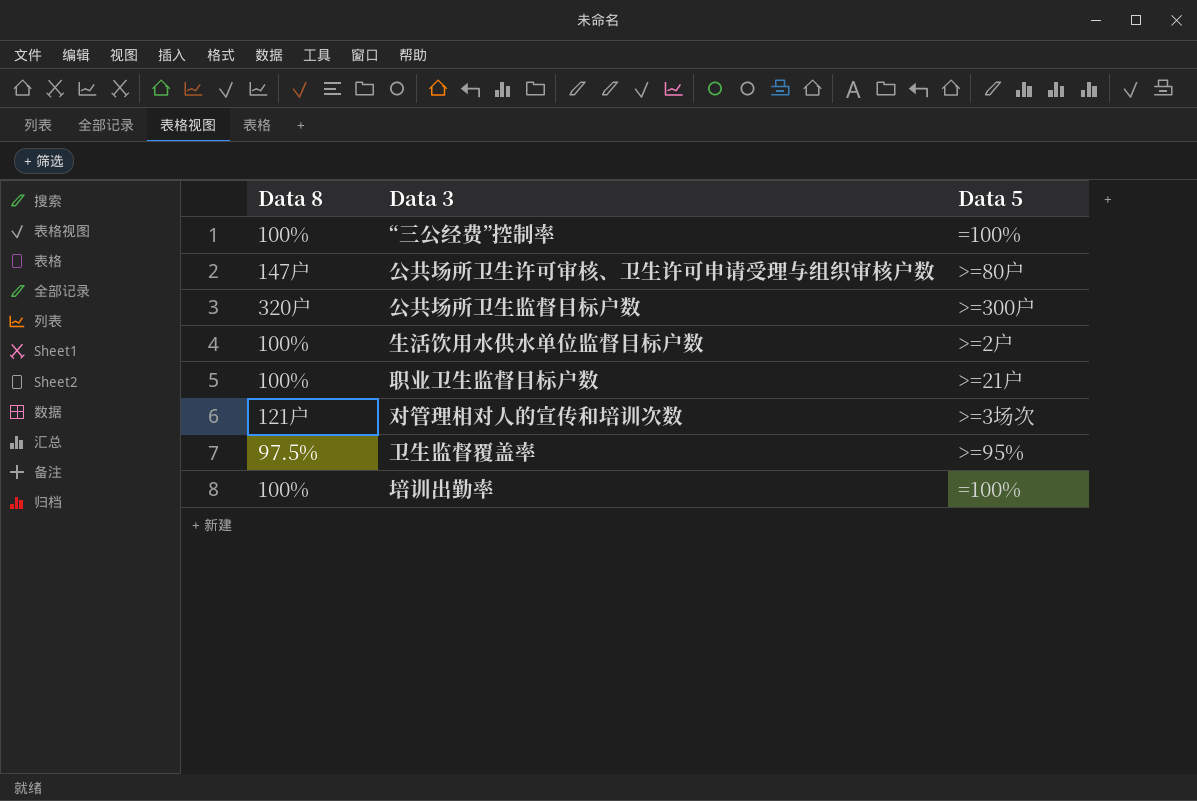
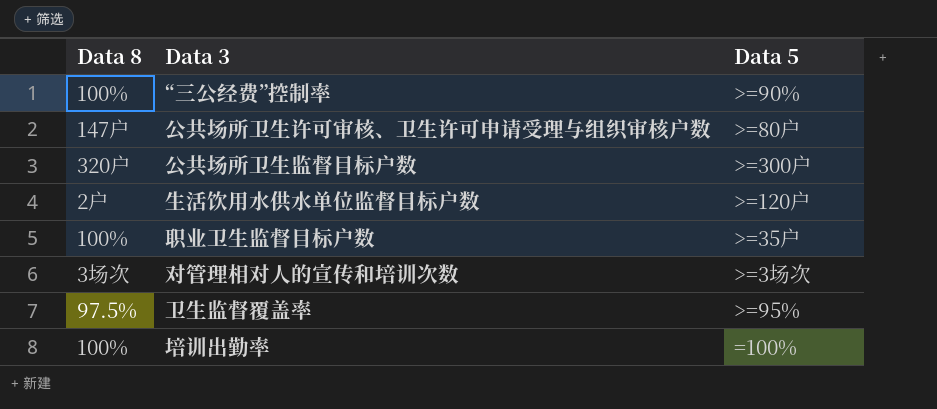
“三公经费”控制率 | Data 5: =100% -> >=90%
生活饮用水供水单位监督目标户数 | Data 8: 100% -> 2户
生活饮用水供水单位监督目标户数 | Data 5: >=2户 -> >=120户
职业卫生监督目标户数 | Data 5: >=21户 -> >=35户
对管理相对人的宣传和培训次数 | Data 8: 121户 -> 3场次

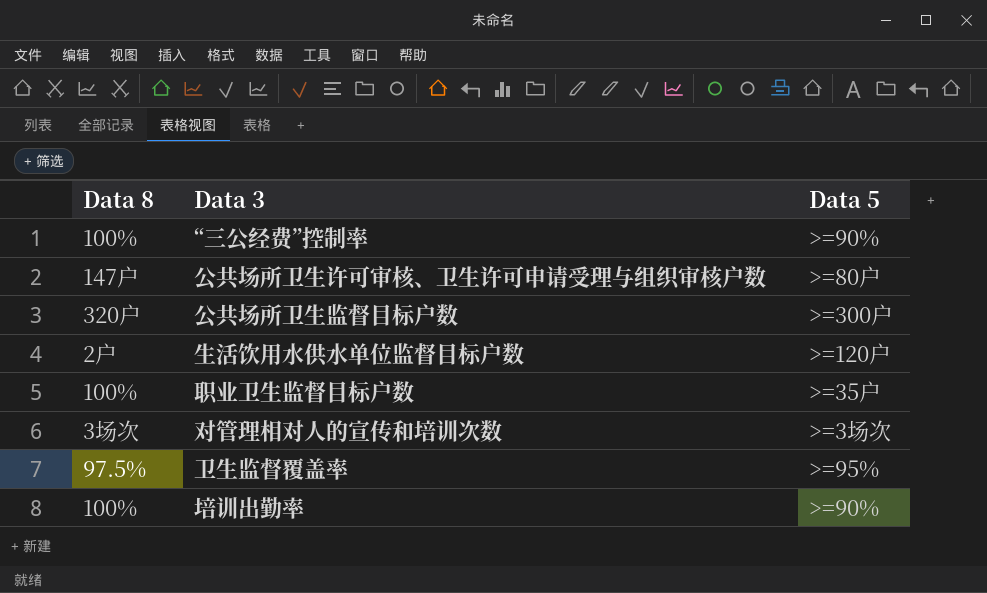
培训出勤率 | Data 5: =100% -> >=90%

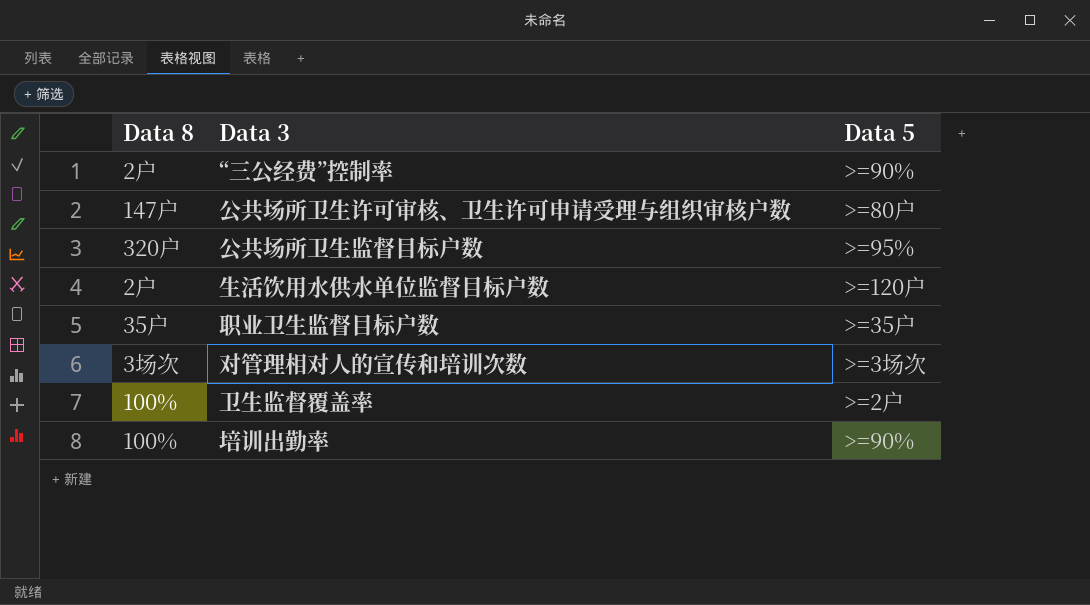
“三公经费”控制率 | Data 8: 100% -> 2户
公共场所卫生监督目标户数 | Data 5: >=300户 -> >=95%
职业卫生监督目标户数 | Data 8: 100% -> 35户
卫生监督覆盖率 | Data 8: 97.5% -> 100%
卫生监督覆盖率 | Data 5: >=95% -> >=2户

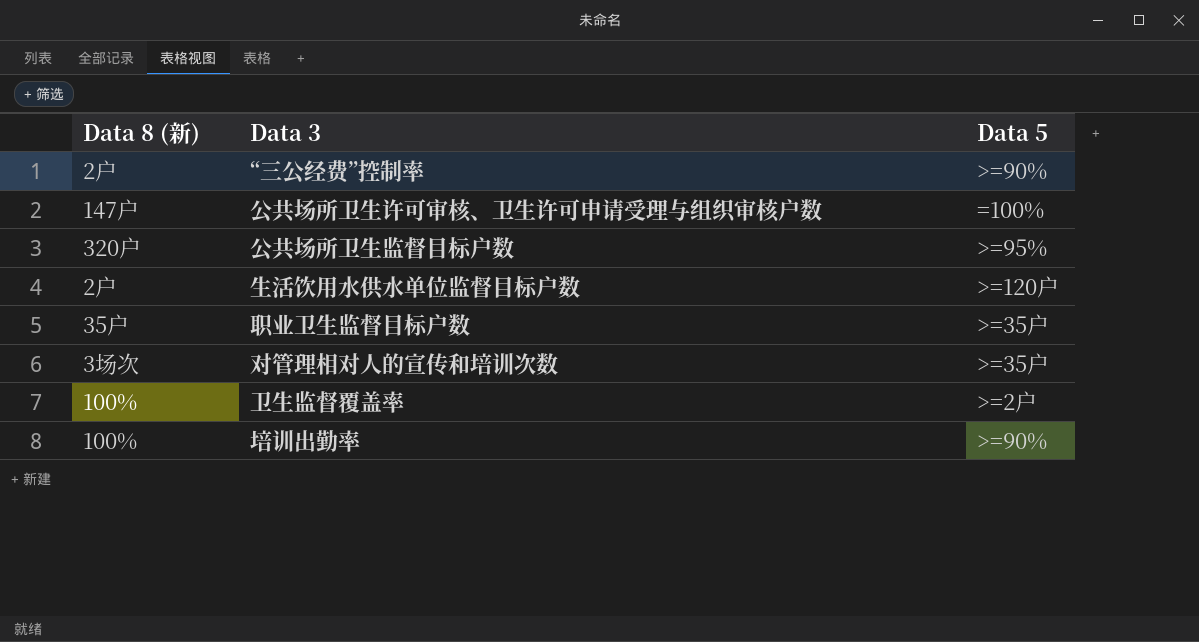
column name: Data 8 -> Data 8 (新)
公共场所卫生许可审核、卫生许可申请受理与组织审核户数 | Data 5: >=80户 -> =100%
对管理相对人的宣传和培训次数 | Data 5: >=3场次 -> >=35户

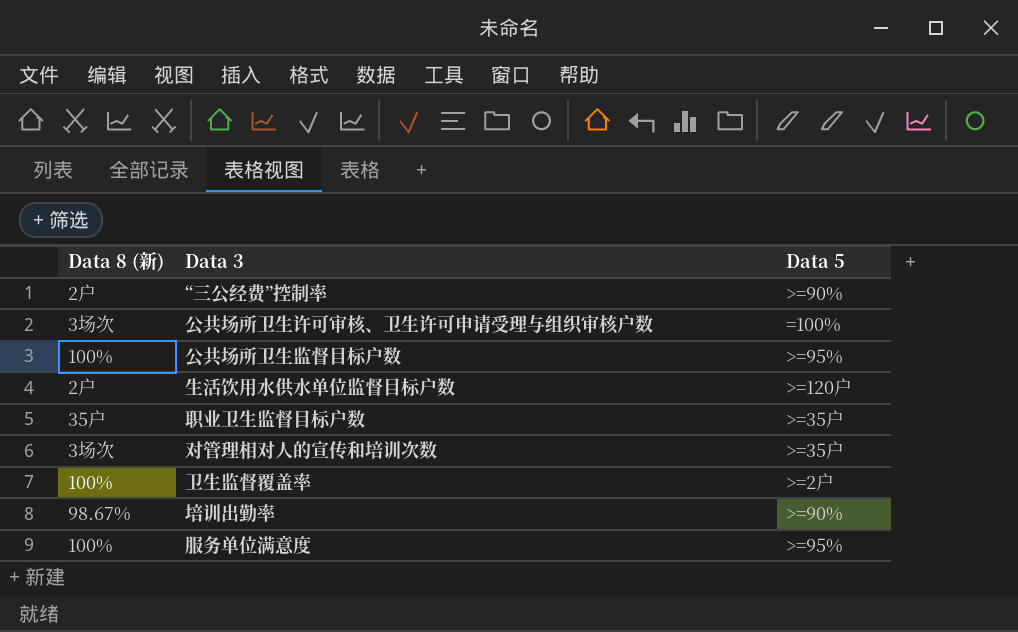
公共场所卫生许可审核、卫生许可申请受理与组织审核户数 | Data 8 (新): 147户 -> 3场次
公共场所卫生监督目标户数 | Data 8 (新): 320户 -> 100%
培训出勤率 | Data 8 (新): 100% -> 98.67%
row 服务单位满意度: none -> 100% | >=95%

